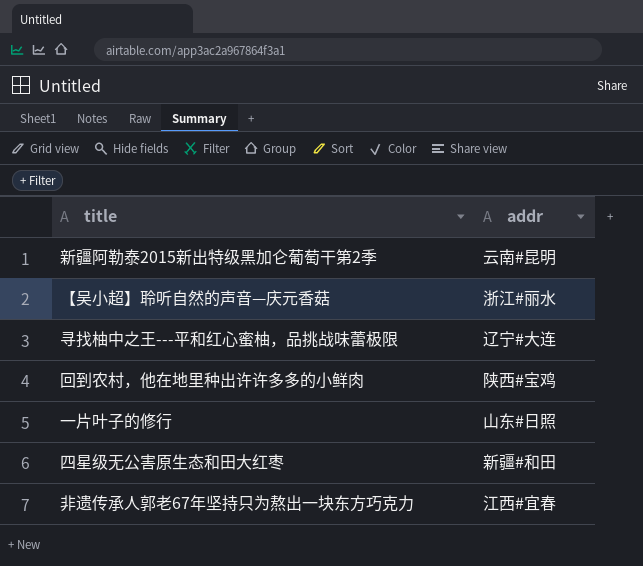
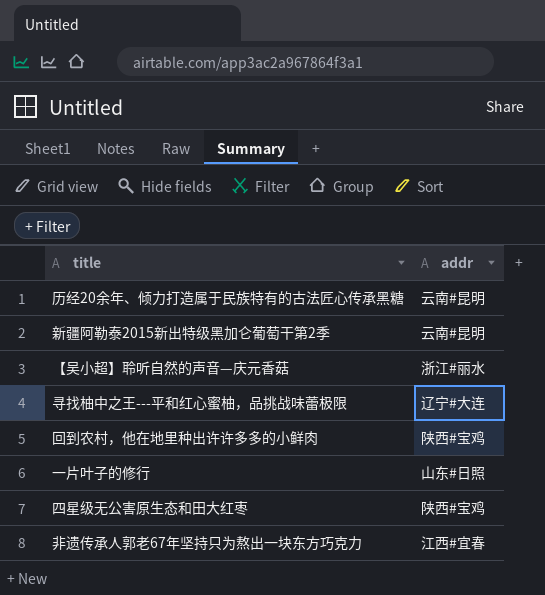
row 历经20余年、倾力打造属于民族特有的古法匠心传承黑糖: none -> 云南#昆明
四星级无公害原生态和田大红枣 | addr: 新疆#和田 -> 陕西#宝鸡

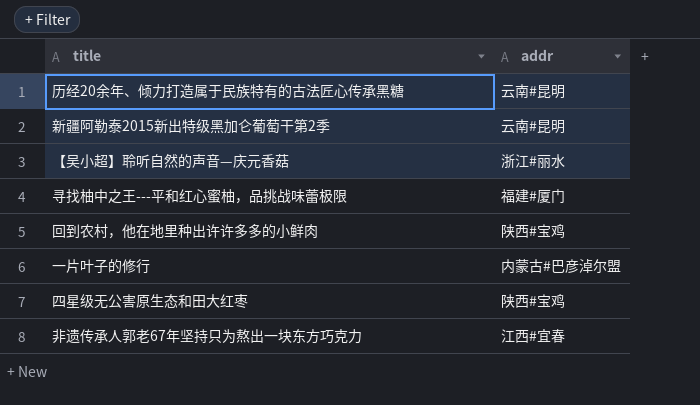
寻找柚中之王---平和红心蜜柚，品挑战味蕾极限 | addr: 辽宁#大连 -> 福建#厦门
一片叶子的修行 | addr: 山东#日照 -> 内蒙古#巴彦淖尔盟

